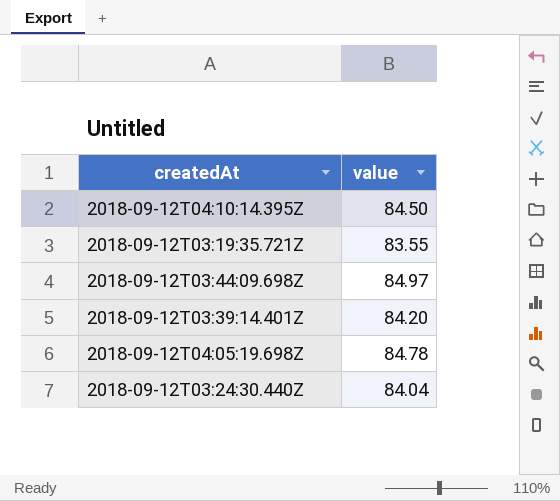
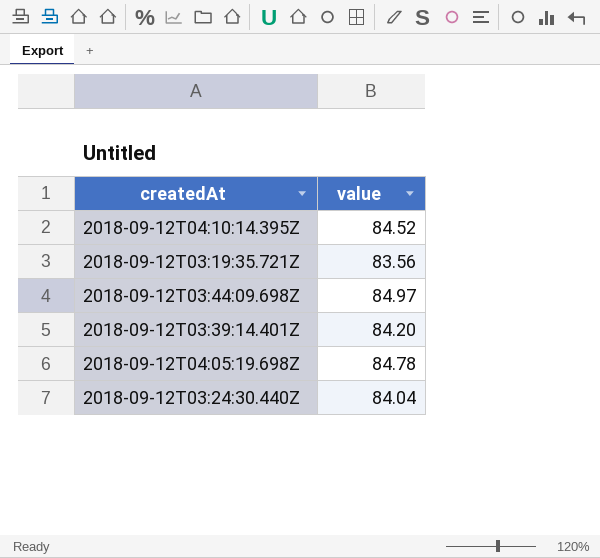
2018-09-12T04:10:14.395Z | value: 84.50 -> 84.52
2018-09-12T03:19:35.721Z | value: 83.55 -> 83.56

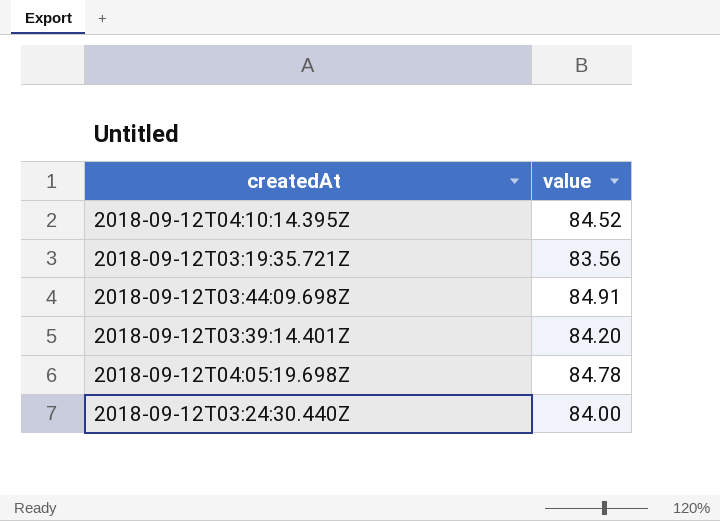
2018-09-12T03:44:09.698Z | value: 84.97 -> 84.91
2018-09-12T03:24:30.440Z | value: 84.04 -> 84.00

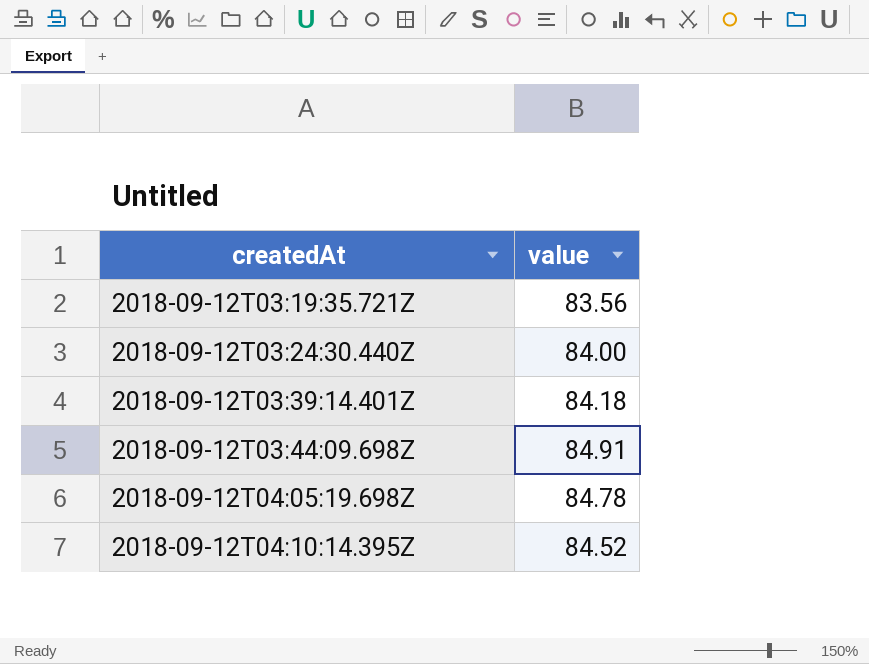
row order: none -> createdAt ascending
2018-09-12T03:39:14.401Z | value: 84.20 -> 84.18

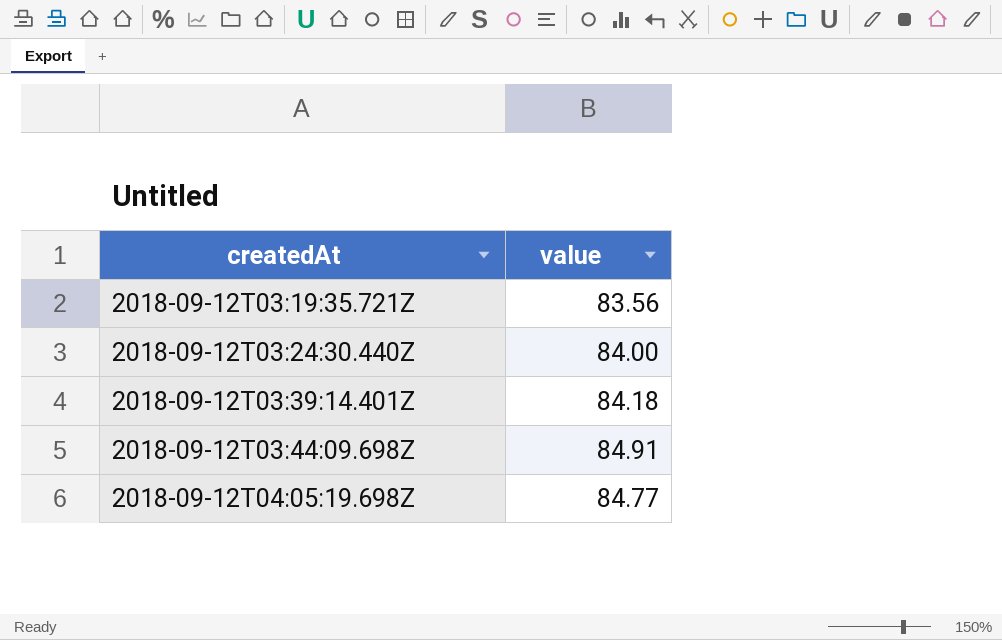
row 2018-09-12T04:10:14.395Z: 84.52 -> none
2018-09-12T04:05:19.698Z | value: 84.78 -> 84.77

